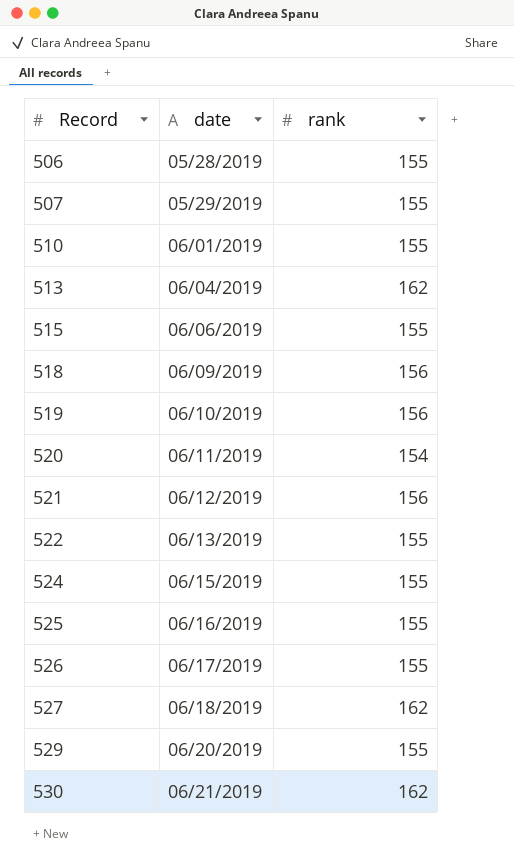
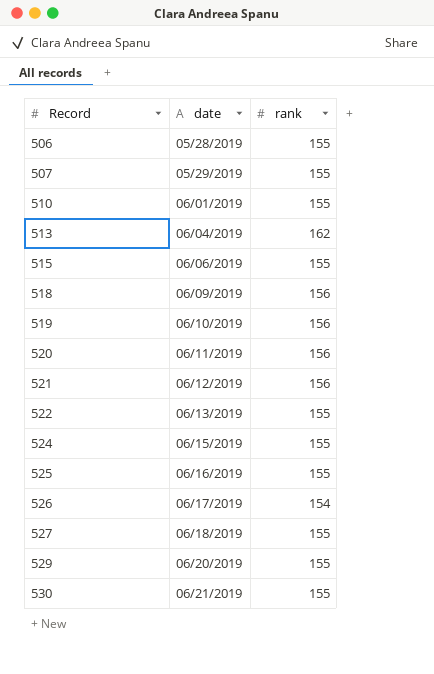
520 | rank: 154 -> 156
526 | rank: 155 -> 154
527 | rank: 162 -> 155
530 | rank: 162 -> 155

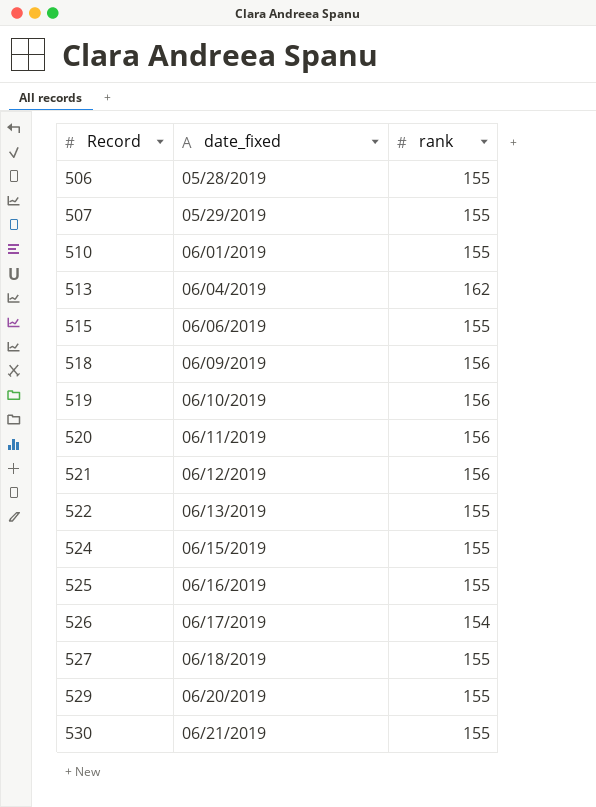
column name: date -> date_fixed

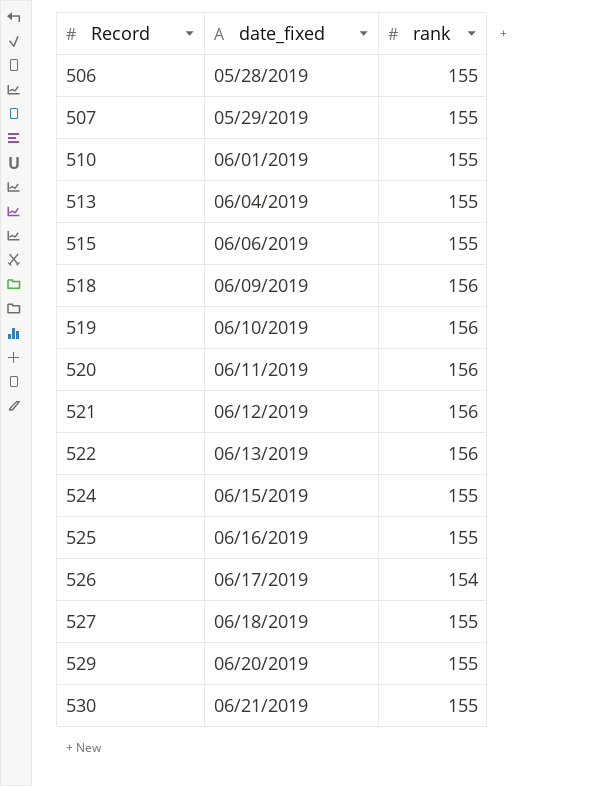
513 | rank: 162 -> 155
522 | rank: 155 -> 156

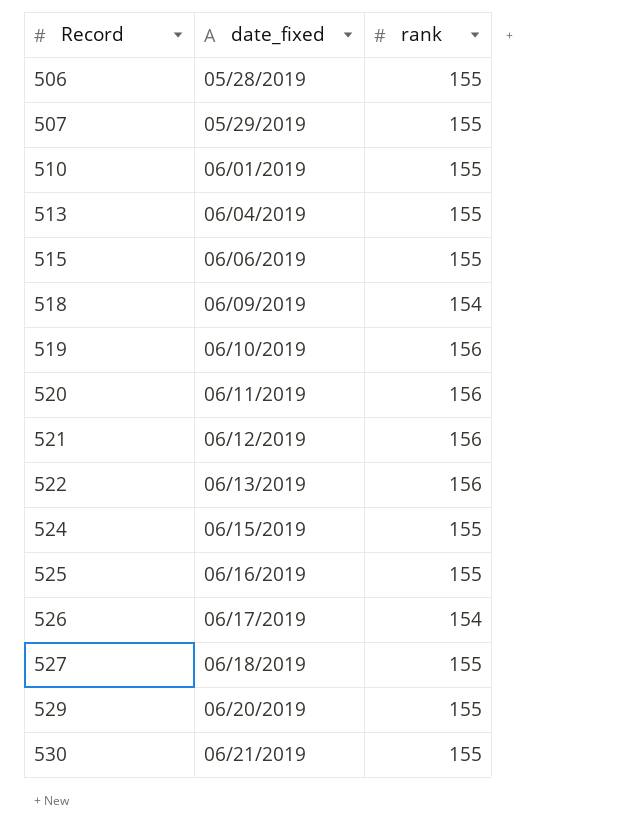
518 | rank: 156 -> 154

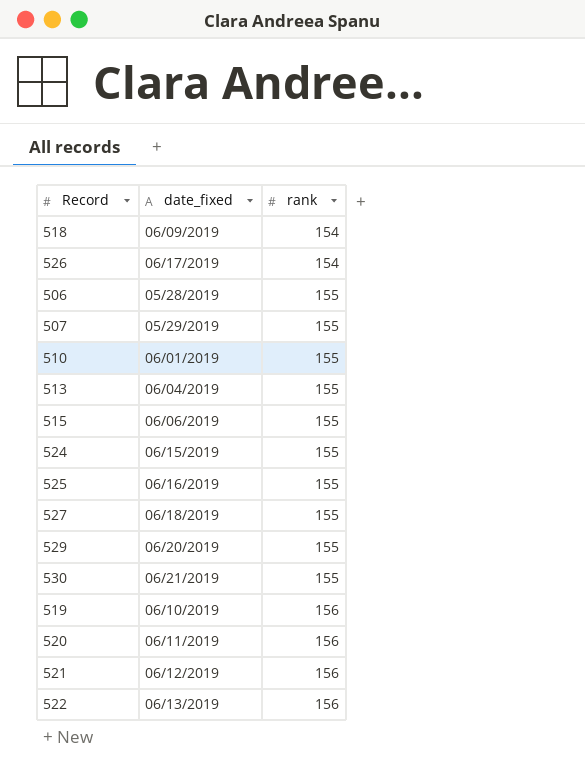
row order: Record ascending -> rank ascending

